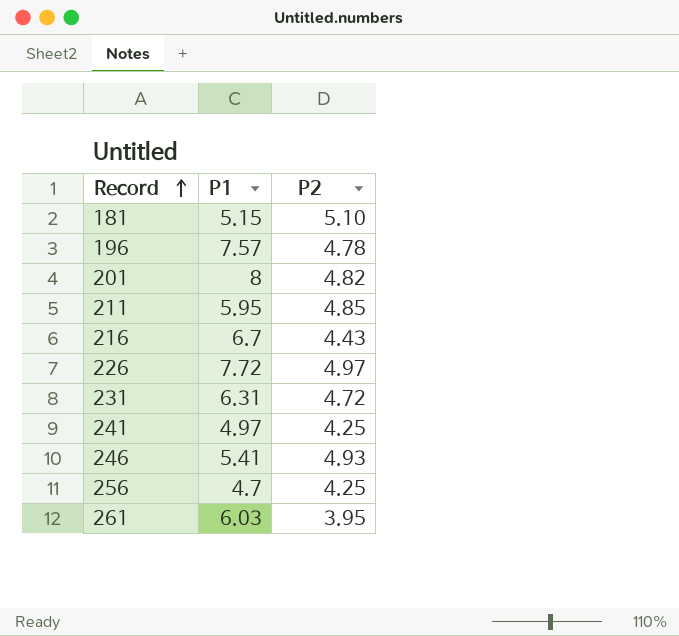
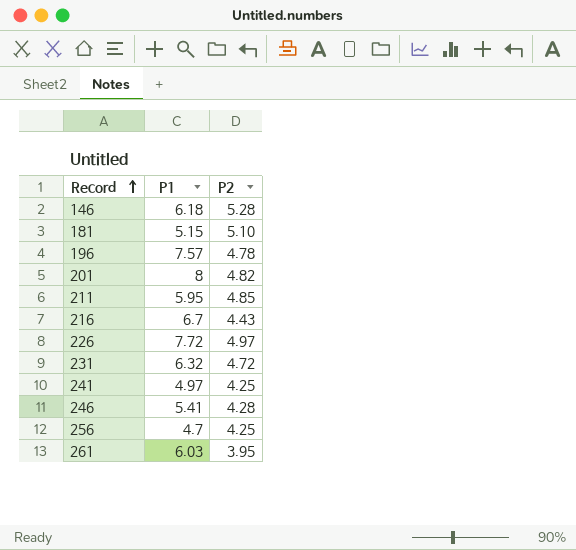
row 146: none -> 6.18 | 5.28
231 | P1: 6.31 -> 6.32
246 | P2: 4.93 -> 4.28

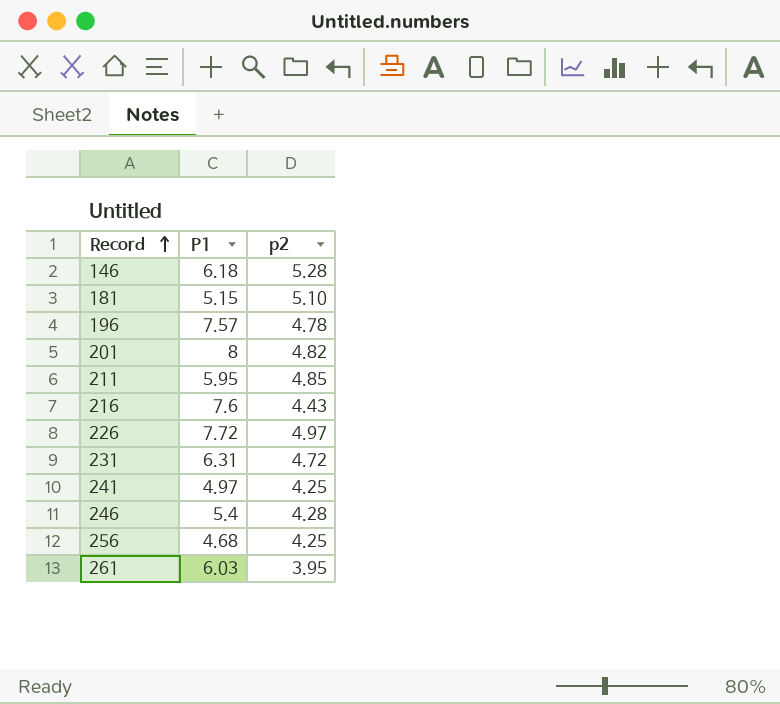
column name: P2 -> p2
216 | P1: 6.7 -> 7.6
231 | P1: 6.32 -> 6.31
246 | P1: 5.41 -> 5.4
256 | P1: 4.7 -> 4.68

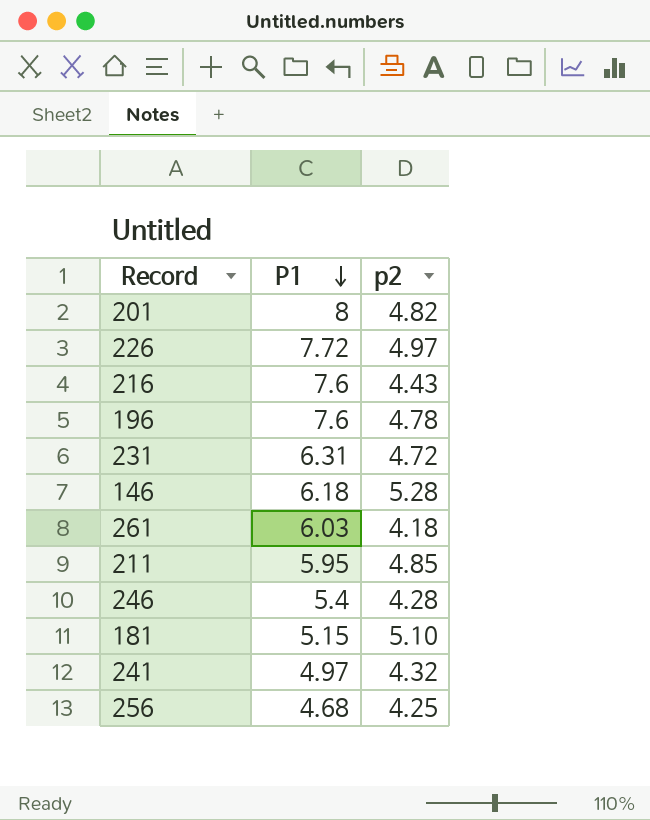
row order: Record ascending -> P1 descending
196 | P1: 7.57 -> 7.6
261 | p2: 3.95 -> 4.18
241 | p2: 4.25 -> 4.32

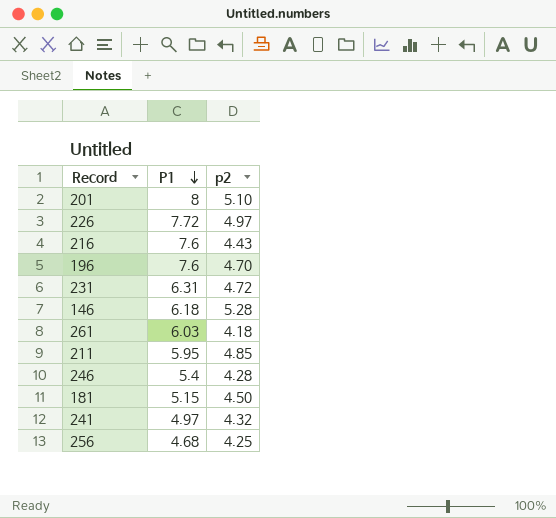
201 | p2: 4.82 -> 5.10
196 | p2: 4.78 -> 4.70
181 | p2: 5.10 -> 4.50

